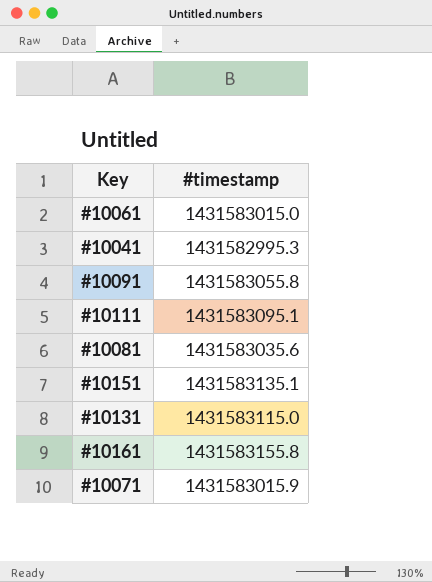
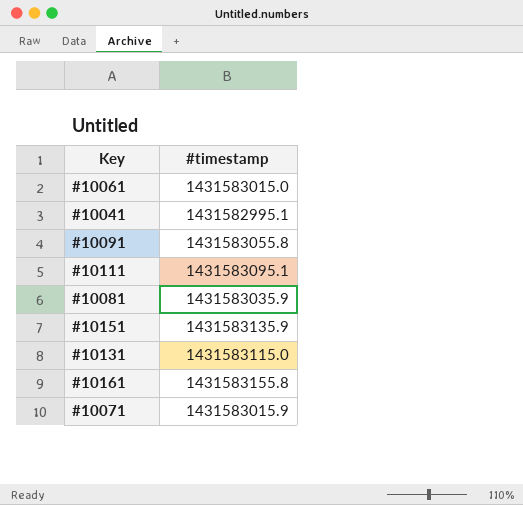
#10041 | #timestamp: 1431582995.3 -> 1431582995.1
#10081 | #timestamp: 1431583035.6 -> 1431583035.9
#10151 | #timestamp: 1431583135.1 -> 1431583135.9

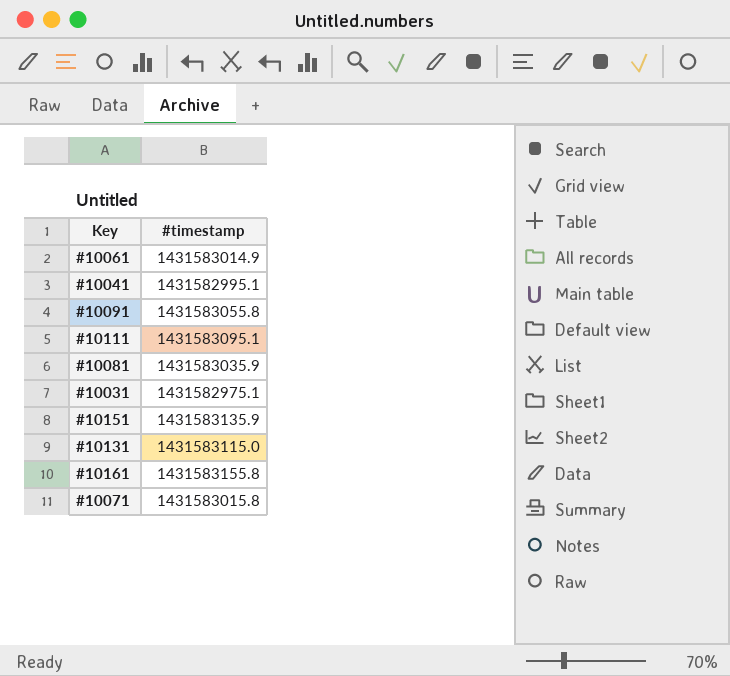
#10061 | #timestamp: 1431583015.0 -> 1431583014.9
row #10031: none -> 1431582975.1
#10071 | #timestamp: 1431583015.9 -> 1431583015.8

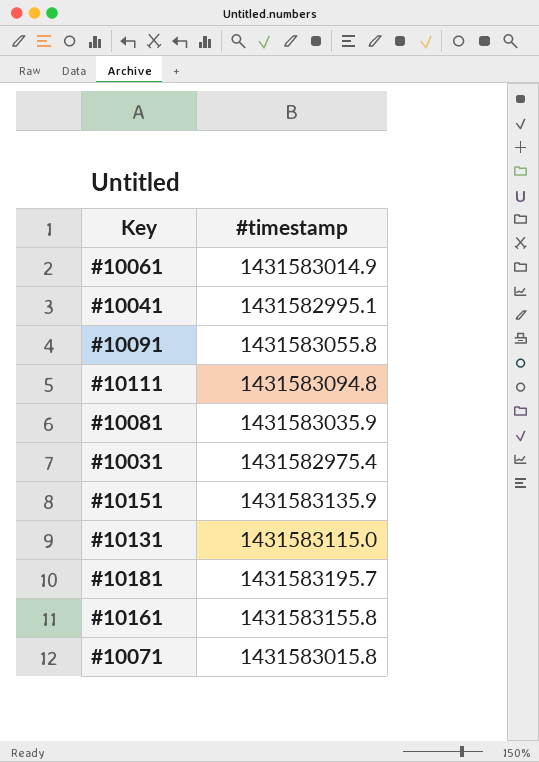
#10111 | #timestamp: 1431583095.1 -> 1431583094.8
#10031 | #timestamp: 1431582975.1 -> 1431582975.4
row #10181: none -> 1431583195.7

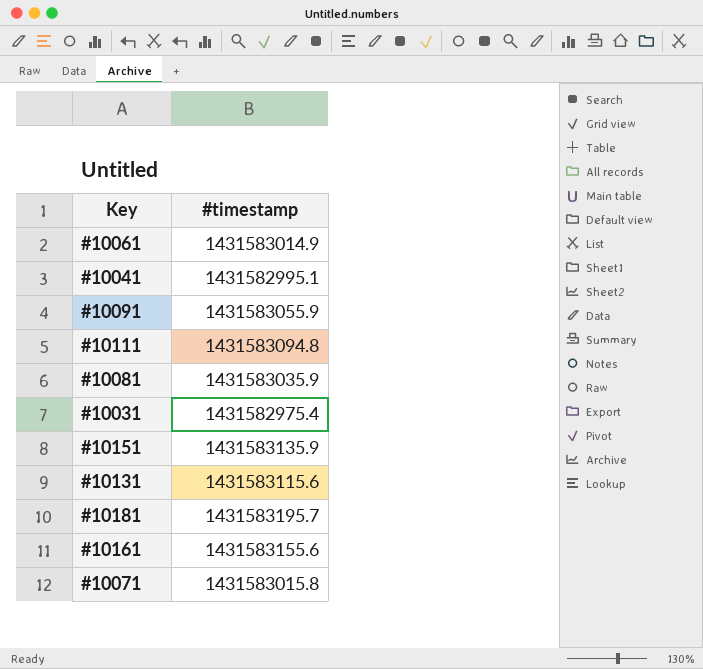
#10091 | #timestamp: 1431583055.8 -> 1431583055.9
#10131 | #timestamp: 1431583115.0 -> 1431583115.6
#10161 | #timestamp: 1431583155.8 -> 1431583155.6

